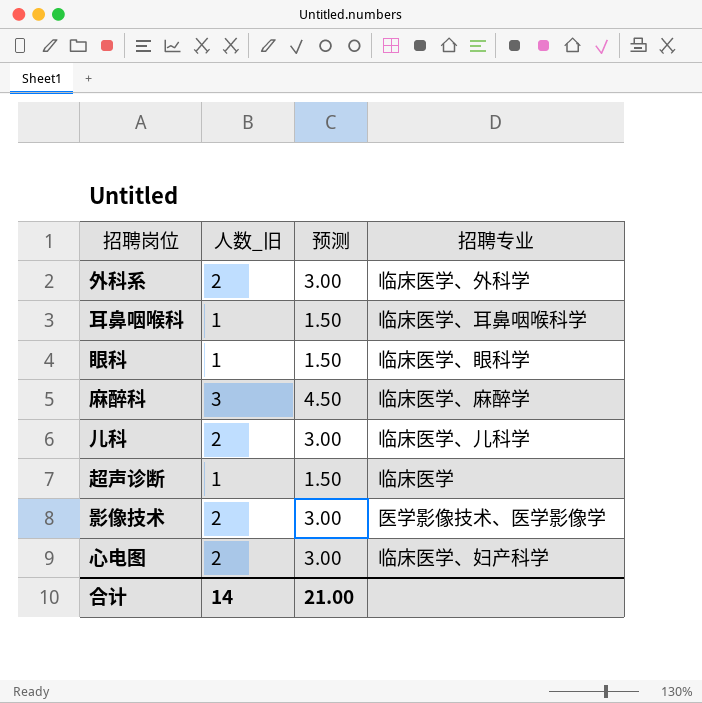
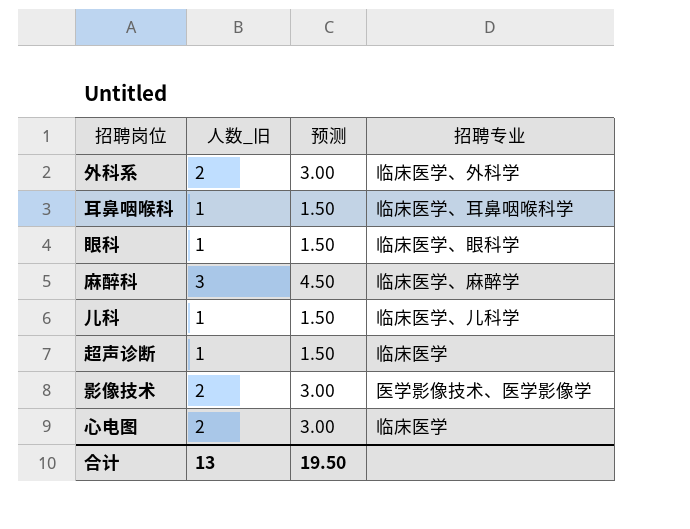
儿科 | 人数_旧: 2 -> 1
儿科 | 预测: 3.00 -> 1.50
心电图 | 招聘专业: 临床医学、妇产科学 -> 临床医学
合计 | 人数_旧: 14 -> 13
合计 | 预测: 21.00 -> 19.50

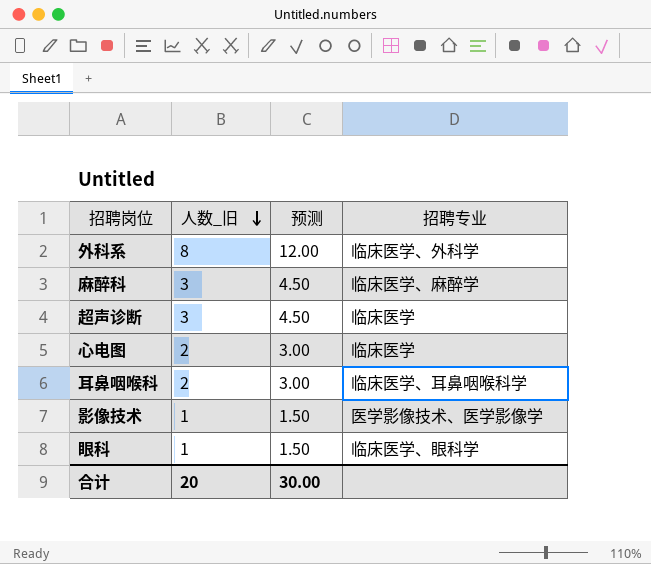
row order: none -> 人数_旧 descending
row 儿科: 1 | 1.50 | 临床医学、儿科学 -> none
外科系 | 人数_旧: 2 -> 8
外科系 | 预测: 3.00 -> 12.00
超声诊断 | 人数_旧: 1 -> 3
超声诊断 | 预测: 1.50 -> 4.50
耳鼻咽喉科 | 人数_旧: 1 -> 2
耳鼻咽喉科 | 预测: 1.50 -> 3.00
影像技术 | 人数_旧: 2 -> 1
影像技术 | 预测: 3.00 -> 1.50
合计 | 人数_旧: 13 -> 20
合计 | 预测: 19.50 -> 30.00

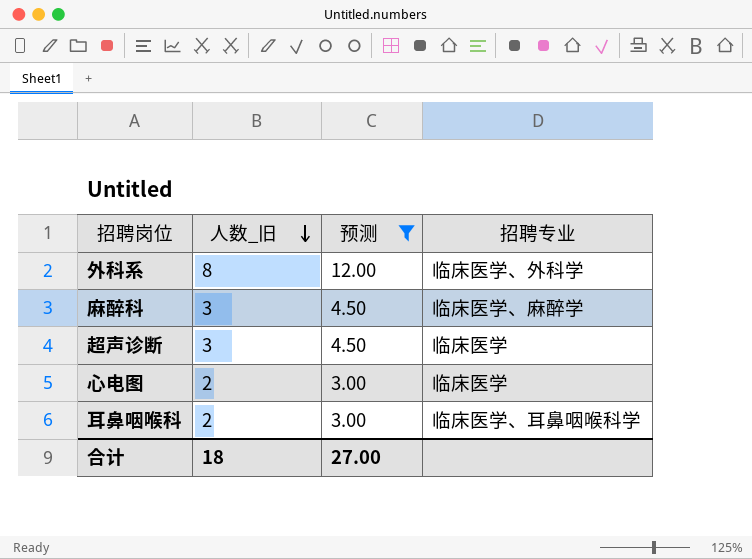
filter: none -> 预测 != 1.50
合计 | 人数_旧: 20 -> 18
合计 | 预测: 30.00 -> 27.00

